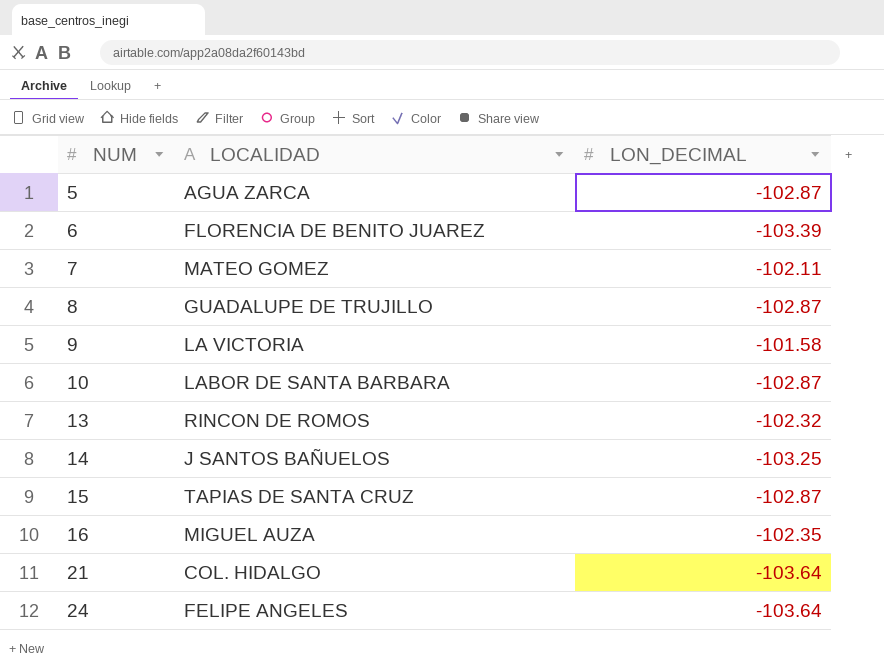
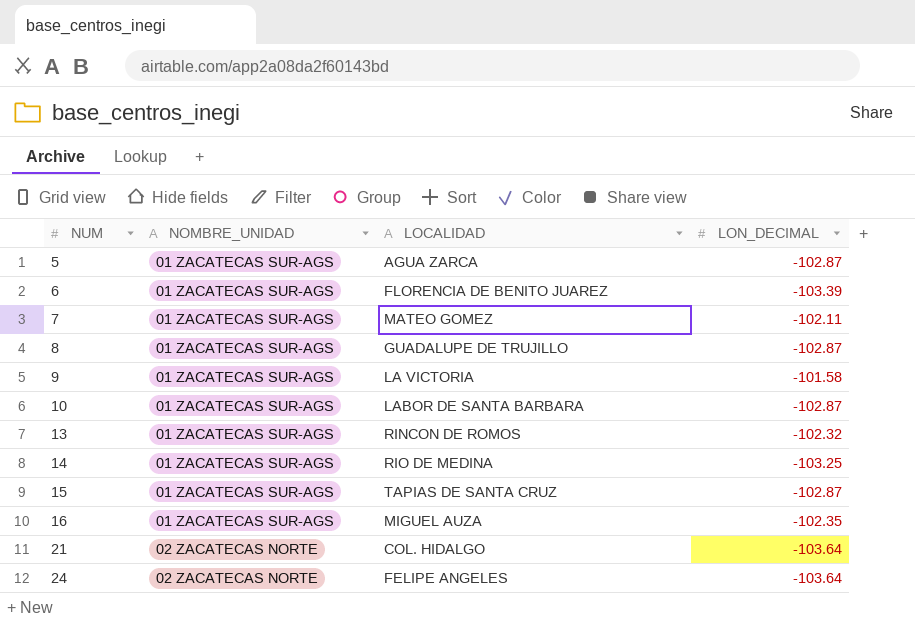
column NOMBRE_UNIDAD | position: none -> 2
14 | LOCALIDAD: J SANTOS BAÑUELOS -> RIO DE MEDINA

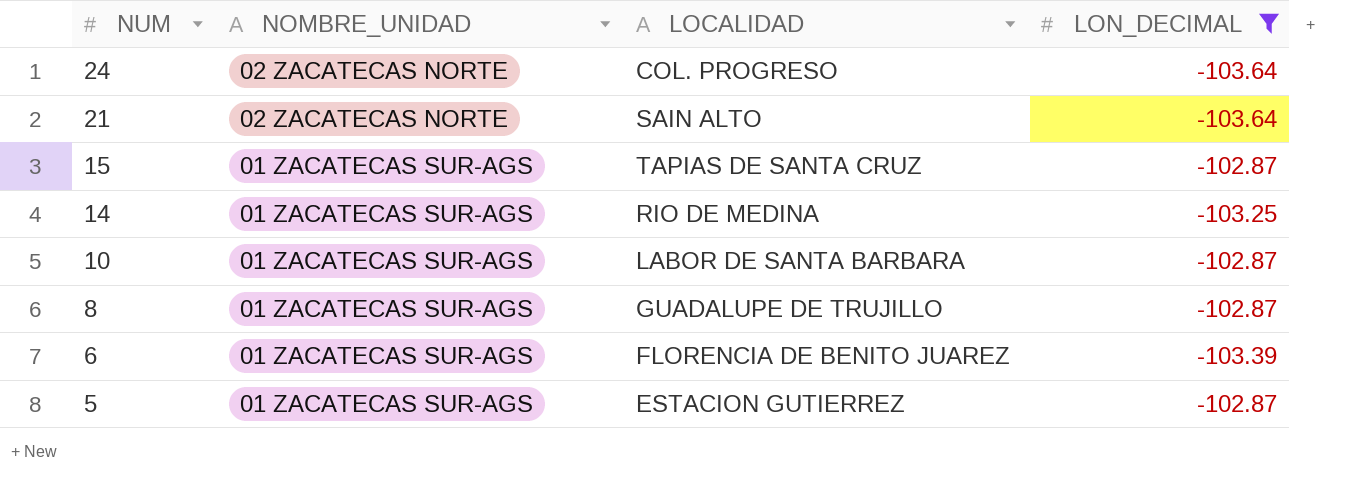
filter: none -> LON_DECIMAL <= -102.87
row order: NUM ascending -> NUM descending
24 | LOCALIDAD: FELIPE ANGELES -> COL. PROGRESO
21 | LOCALIDAD: COL. HIDALGO -> SAIN ALTO
5 | LOCALIDAD: AGUA ZARCA -> ESTACION GUTIERREZ

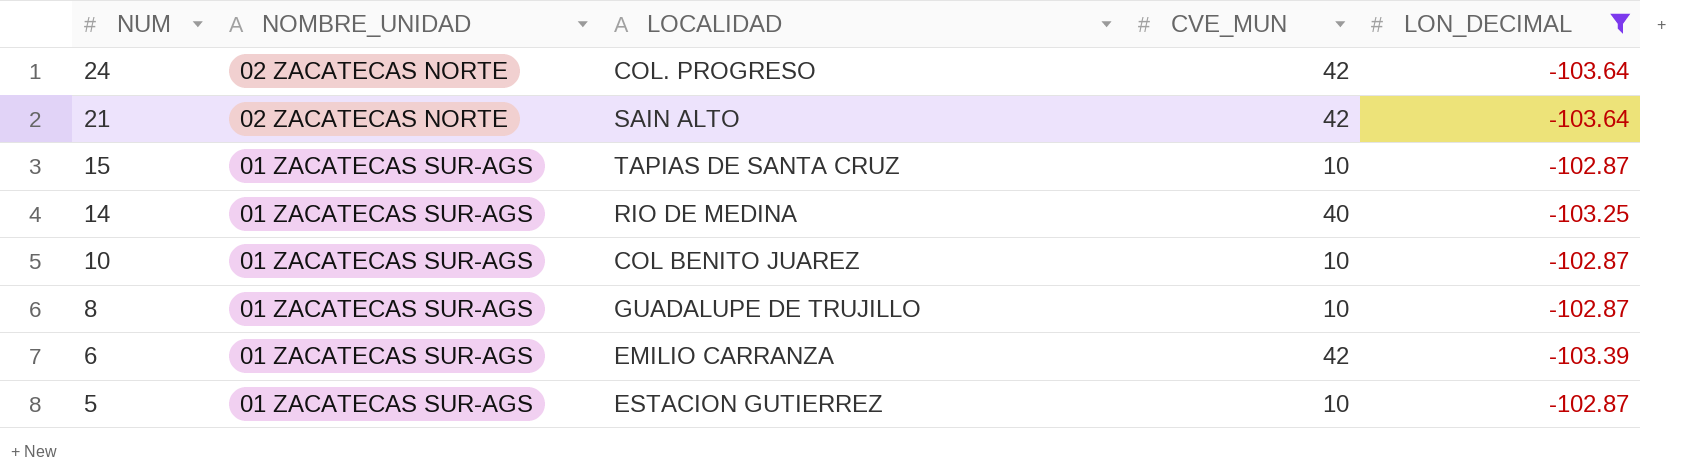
column CVE_MUN | position: none -> 4
10 | LOCALIDAD: LABOR DE SANTA BARBARA -> COL BENITO JUAREZ
6 | LOCALIDAD: FLORENCIA DE BENITO JUAREZ -> EMILIO CARRANZA

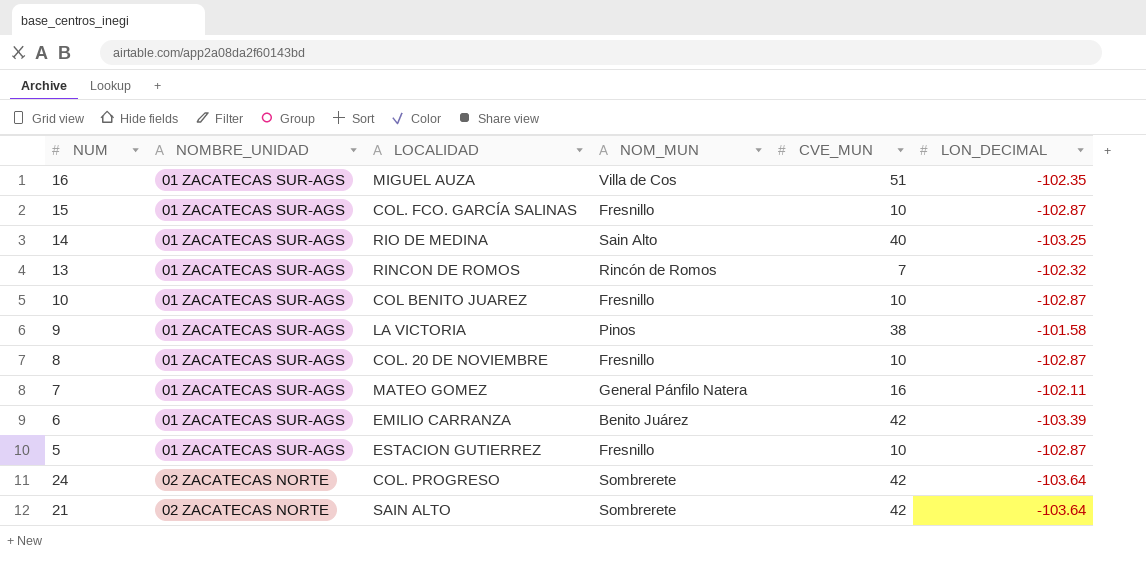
filter: LON_DECIMAL <= -102.87 -> none
row order: NUM descending -> NOMBRE_UNIDAD ascending
column NOM_MUN | position: none -> 4
15 | LOCALIDAD: TAPIAS DE SANTA CRUZ -> COL. FCO. GARCÍA SALINAS
8 | LOCALIDAD: GUADALUPE DE TRUJILLO -> COL. 20 DE NOVIEMBRE

